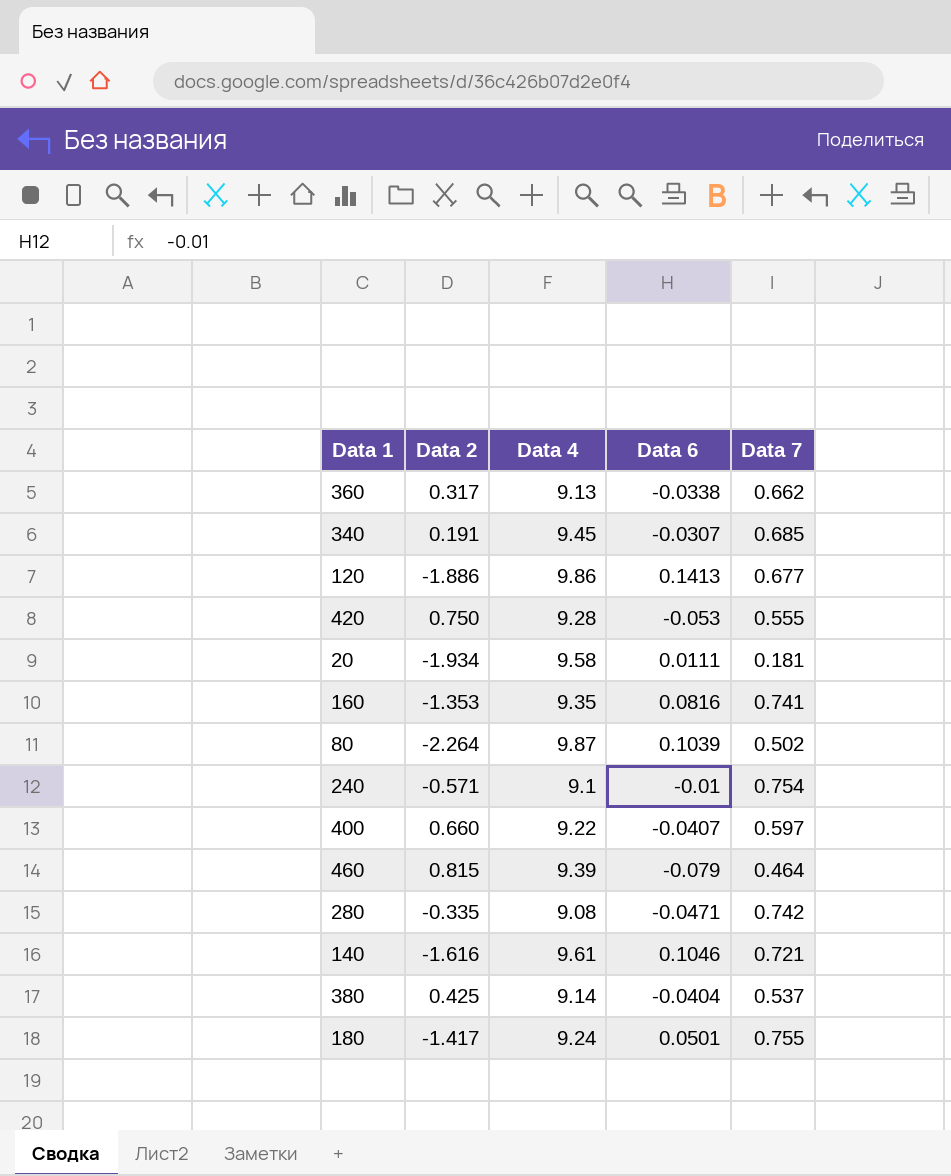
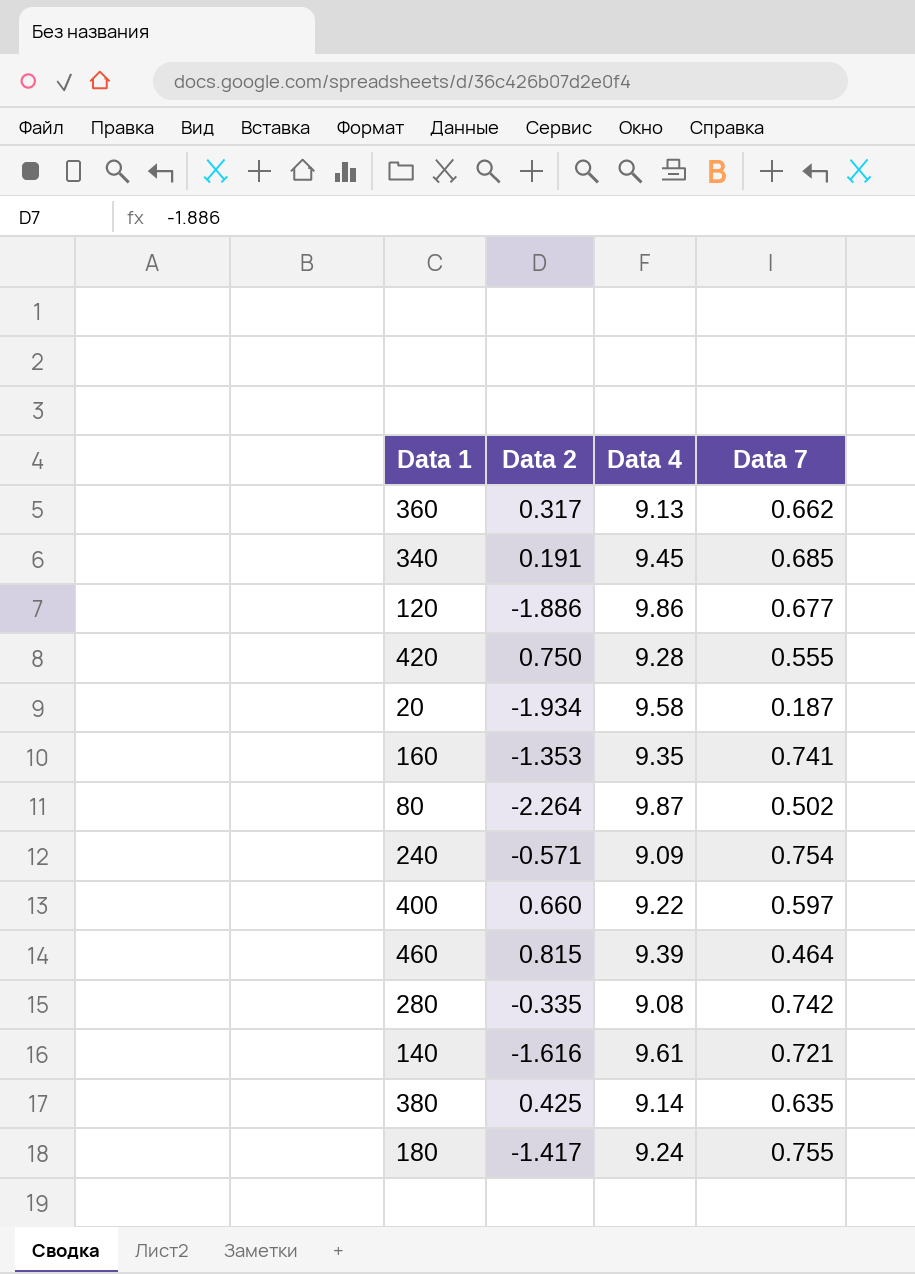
column Data 6 | position: 4 -> none
20 | Data 7: 0.181 -> 0.187
240 | Data 4: 9.1 -> 9.09
380 | Data 7: 0.537 -> 0.635

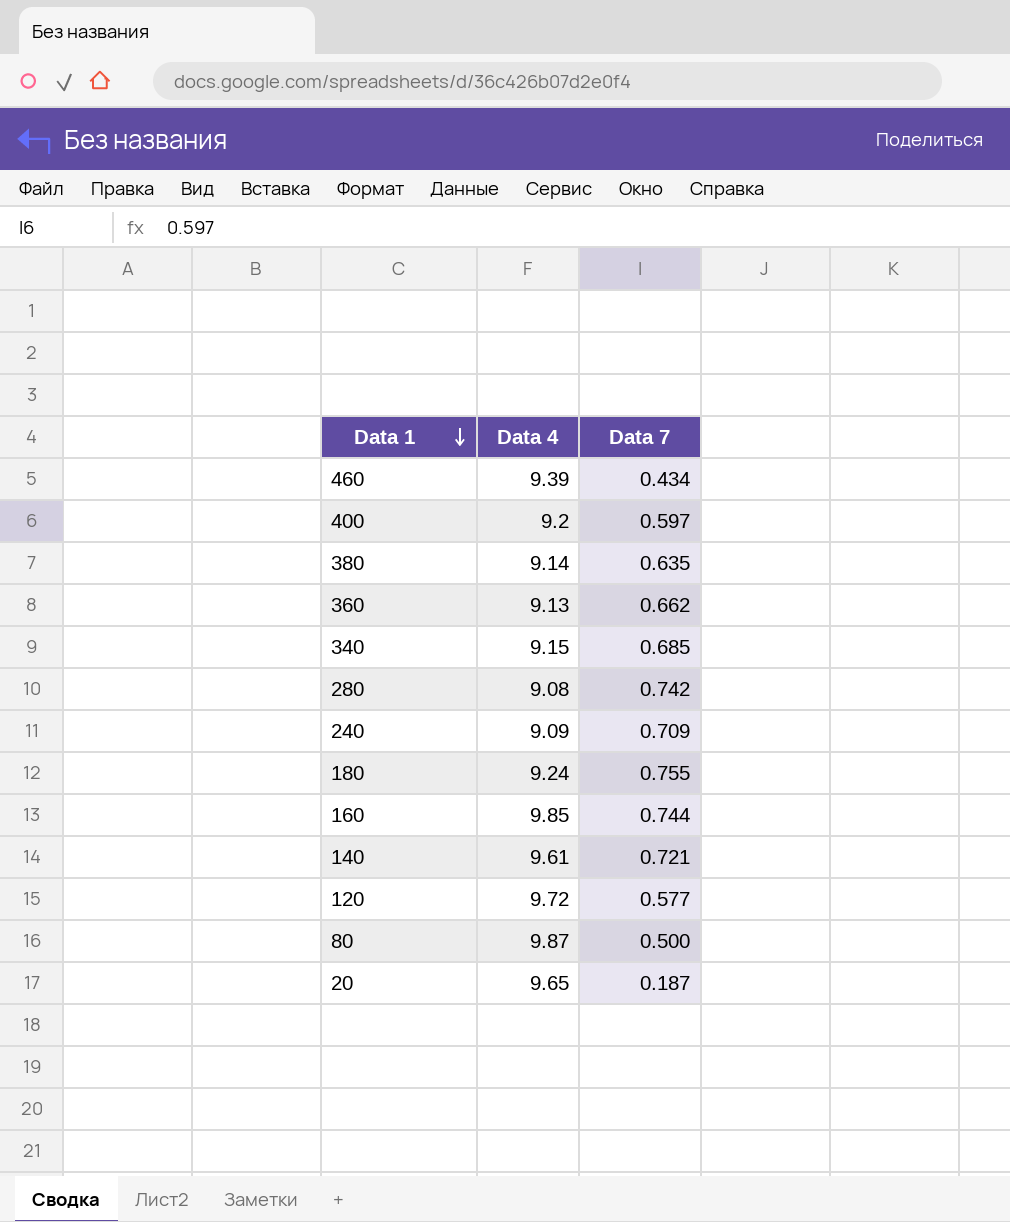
row order: none -> Data 1 descending
column Data 2 | position: 2 -> none
row 420: 0.750 | 9.28 | 0.555 -> none
460 | Data 7: 0.464 -> 0.434
400 | Data 4: 9.22 -> 9.2
340 | Data 4: 9.45 -> 9.15
240 | Data 7: 0.754 -> 0.709
160 | Data 4: 9.35 -> 9.85
160 | Data 7: 0.741 -> 0.744
120 | Data 4: 9.86 -> 9.72
120 | Data 7: 0.677 -> 0.577
80 | Data 7: 0.502 -> 0.500
20 | Data 4: 9.58 -> 9.65

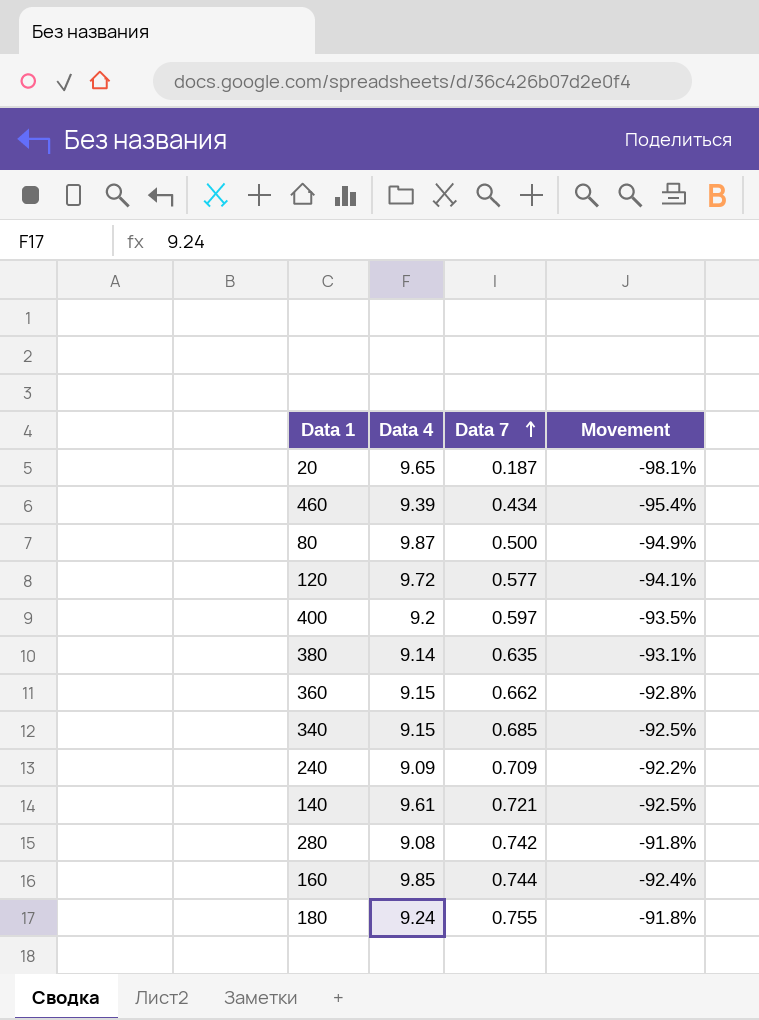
row order: Data 1 descending -> Data 7 ascending
column Movement | formula: none -> ([Data 7] - [Data 4]) / [Data 4]
360 | Data 4: 9.13 -> 9.15

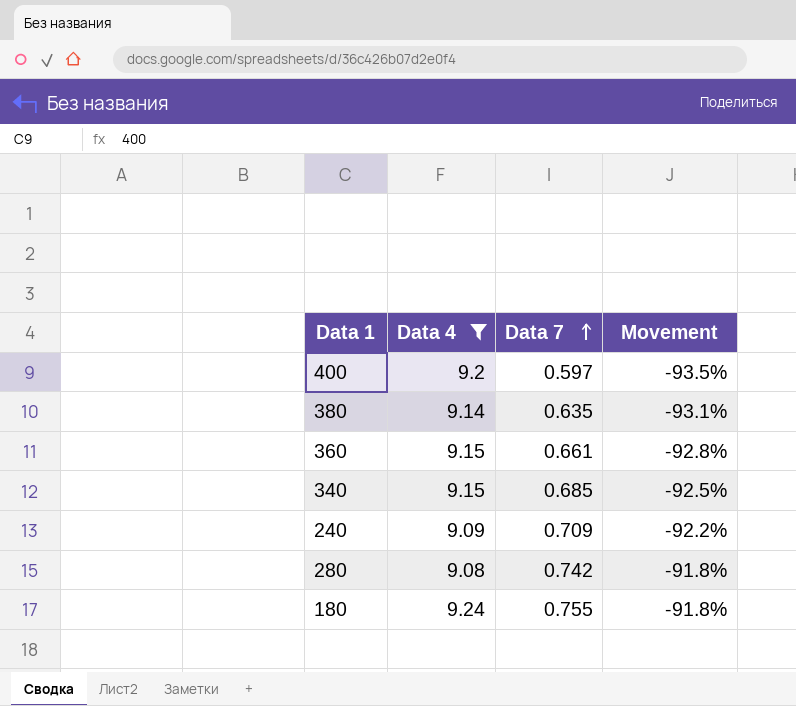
filter: none -> Data 4 <= 9.24
360 | Data 7: 0.662 -> 0.661

